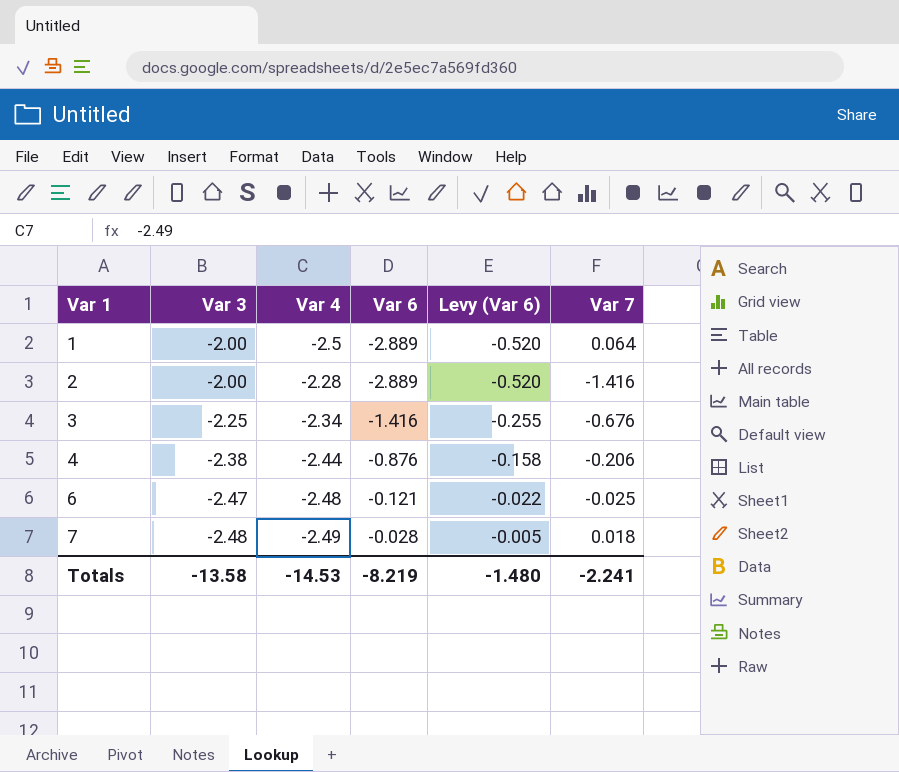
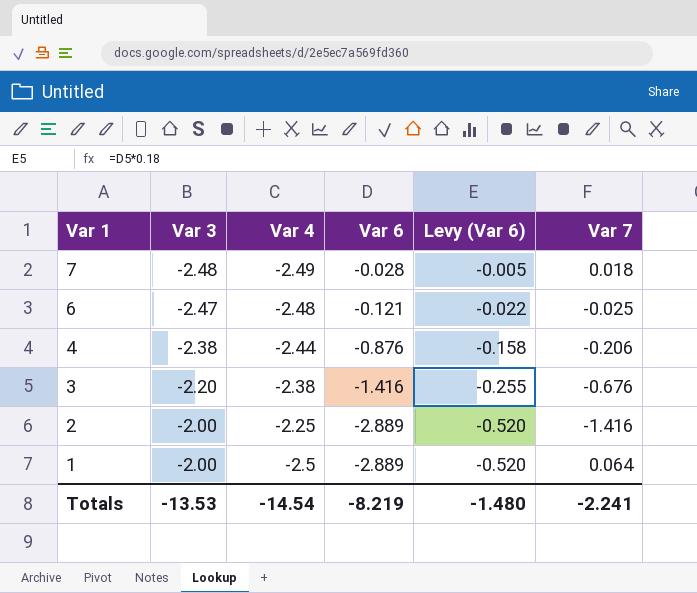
row order: Var 1 ascending -> Var 1 descending
3 | Var 3: -2.25 -> -2.20
3 | Var 4: -2.34 -> -2.38
2 | Var 4: -2.28 -> -2.25
Totals | Var 3: -13.58 -> -13.53
Totals | Var 4: -14.53 -> -14.54

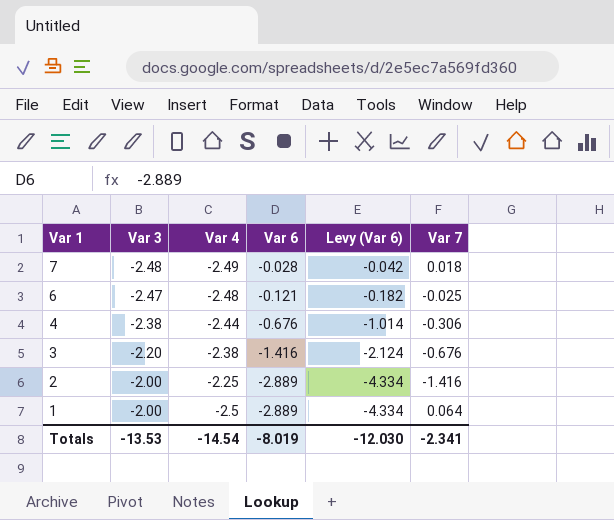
column Levy (Var 6) | formula: [Var 6] * 0.18 -> [Var 6] * 1.5
4 | Var 6: -0.876 -> -0.676
4 | Var 7: -0.206 -> -0.306
Totals | Var 6: -8.219 -> -8.019
Totals | Levy (Var 6): -1.480 -> -12.030
Totals | Var 7: -2.241 -> -2.341

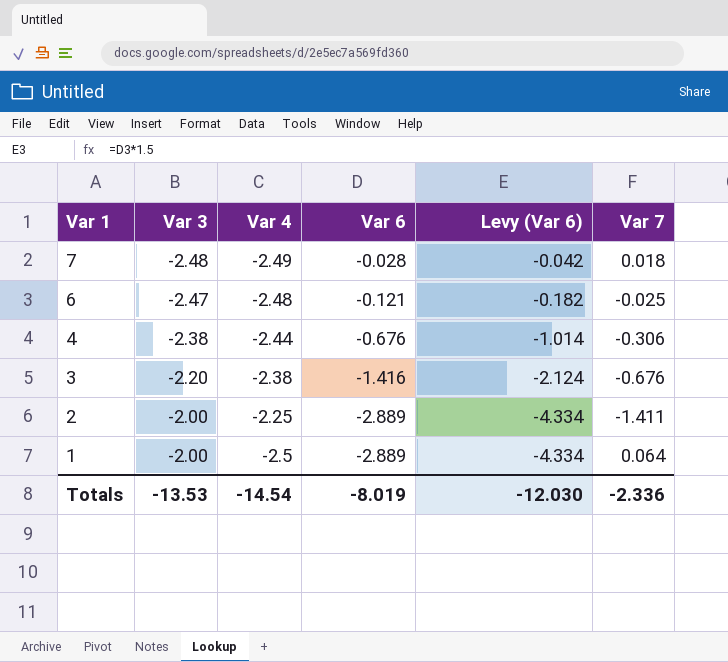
2 | Var 7: -1.416 -> -1.411
Totals | Var 7: -2.341 -> -2.336

